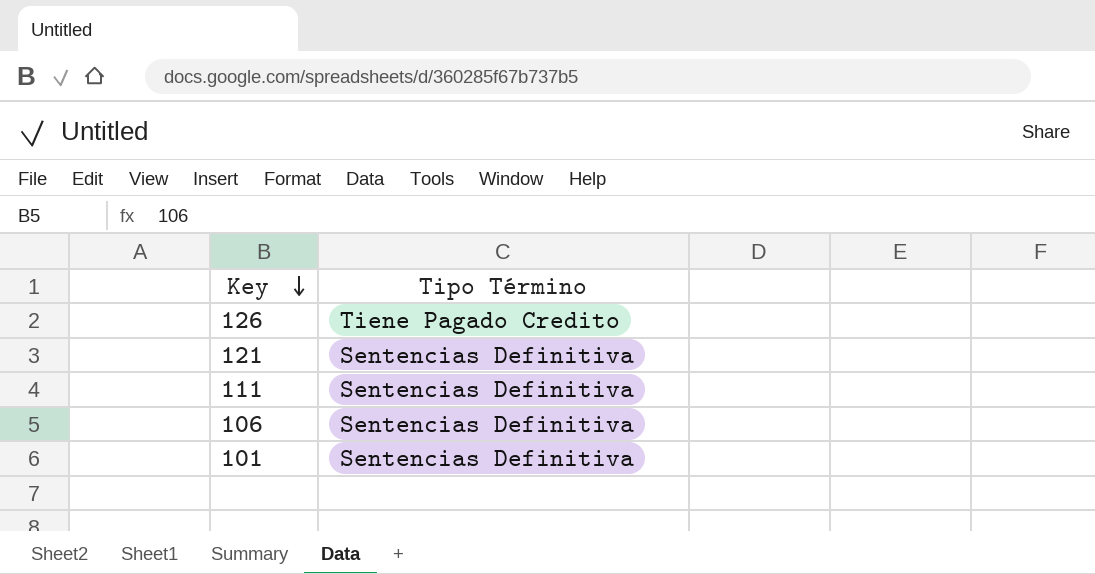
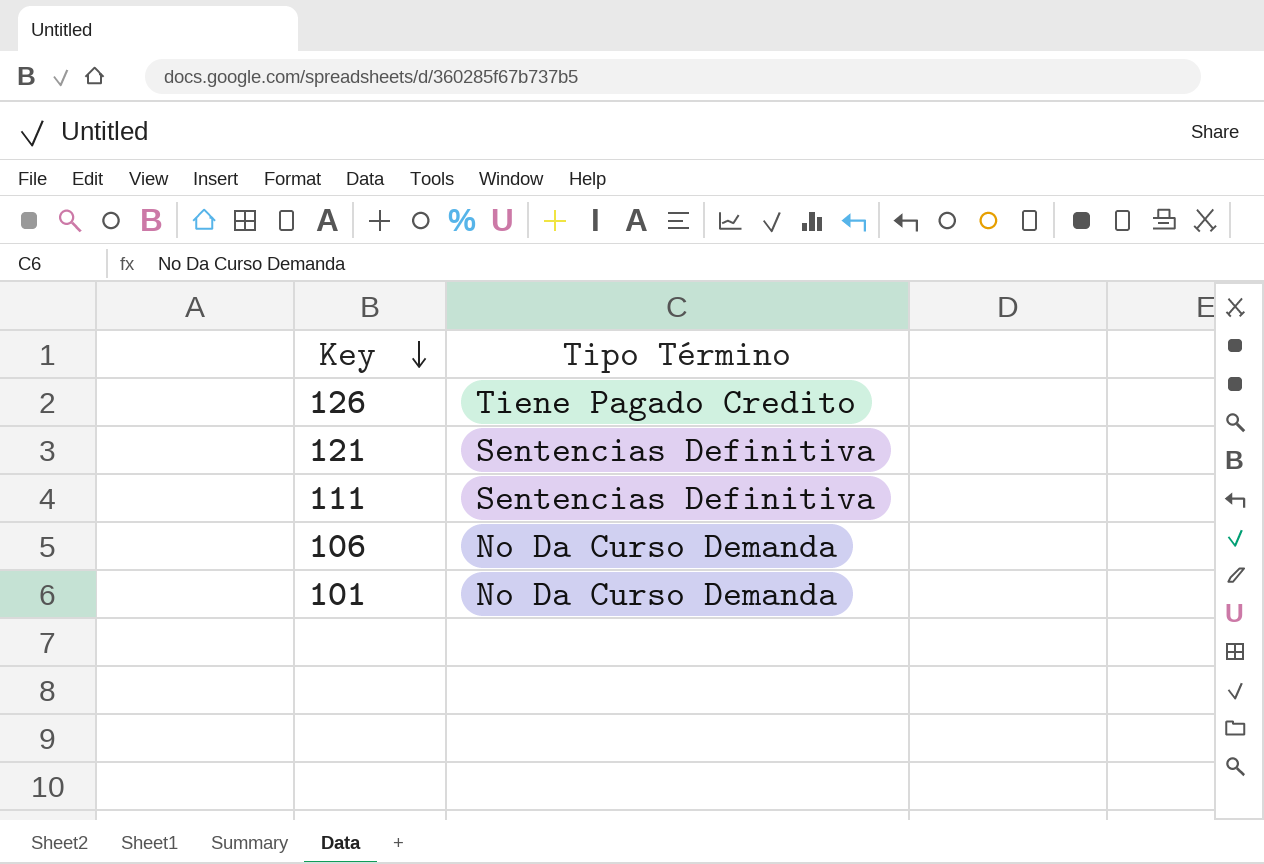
106 | Tipo Término: Sentencias Definitiva -> No Da Curso Demanda
101 | Tipo Término: Sentencias Definitiva -> No Da Curso Demanda

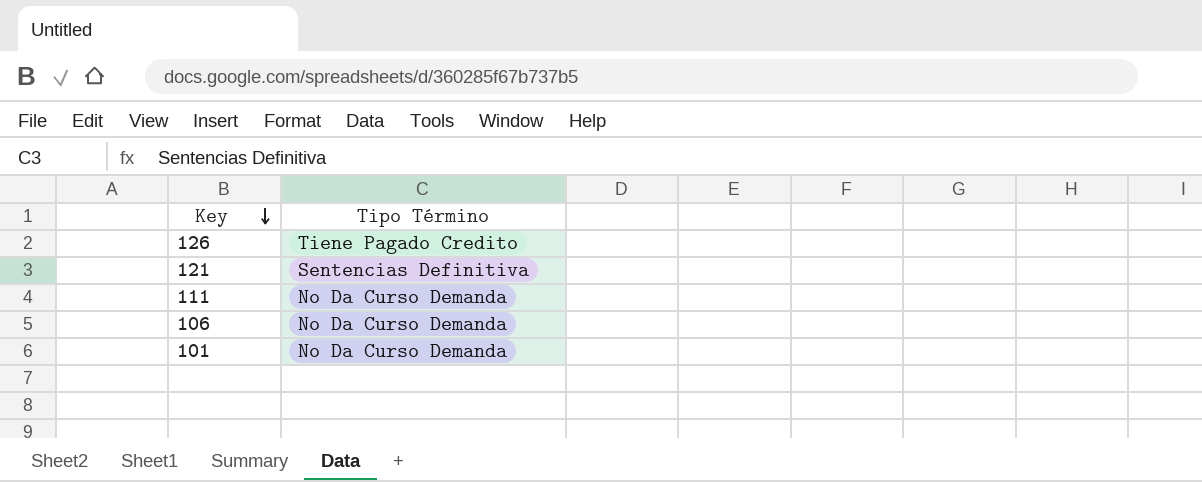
111 | Tipo Término: Sentencias Definitiva -> No Da Curso Demanda

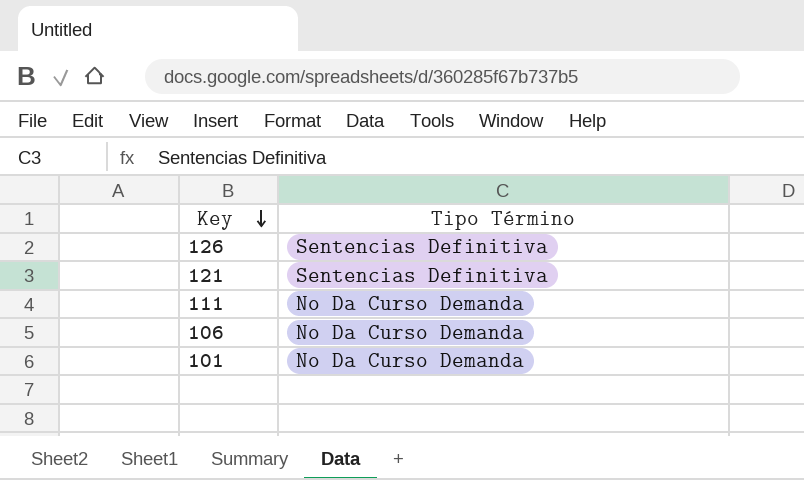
126 | Tipo Término: Tiene Pagado Credito -> Sentencias Definitiva

